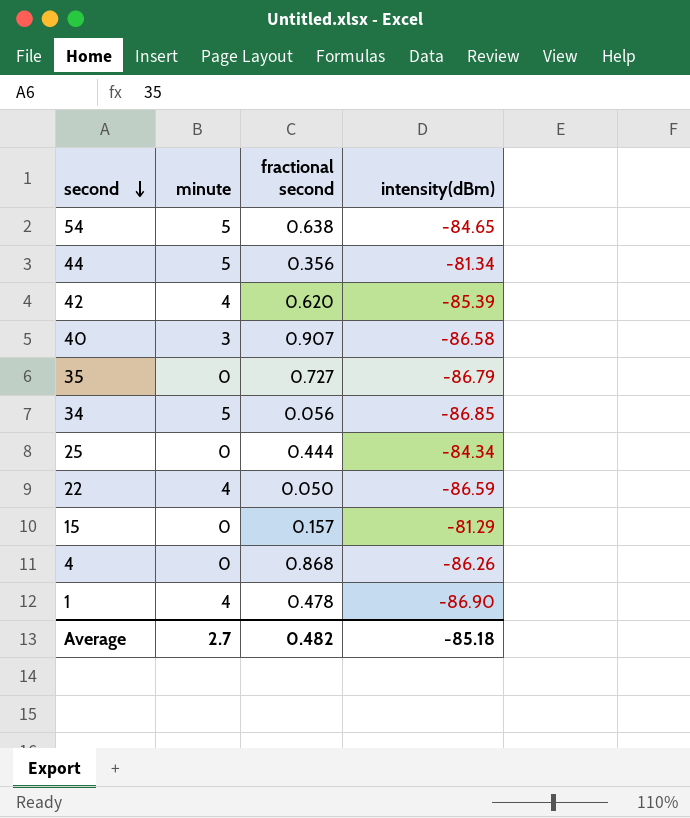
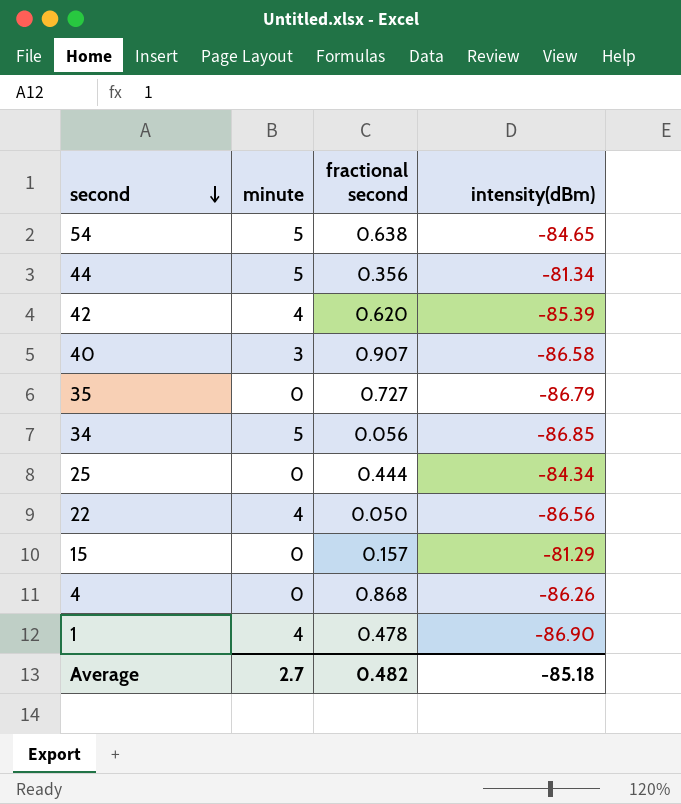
22 | intensity(dBm): -86.59 -> -86.56

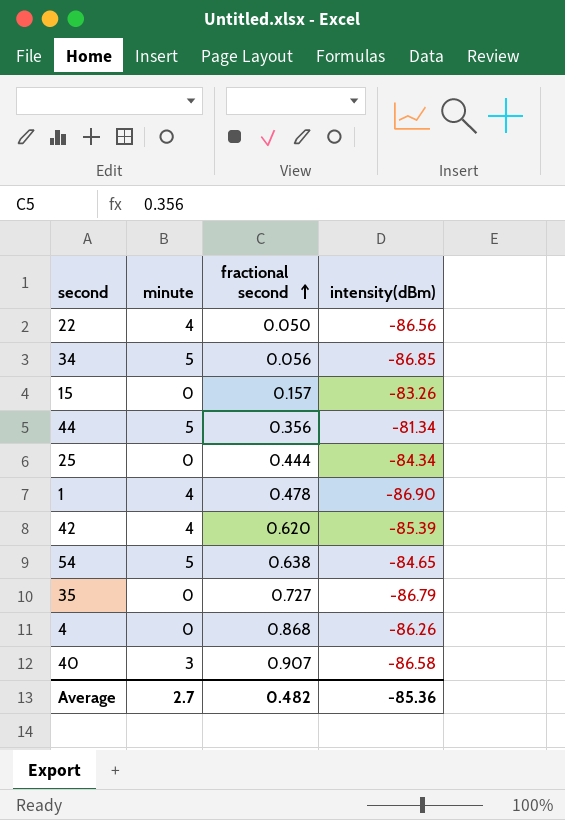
row order: second descending -> fractional second ascending
15 | intensity(dBm): -81.29 -> -83.26
Average | intensity(dBm): -85.18 -> -85.36

